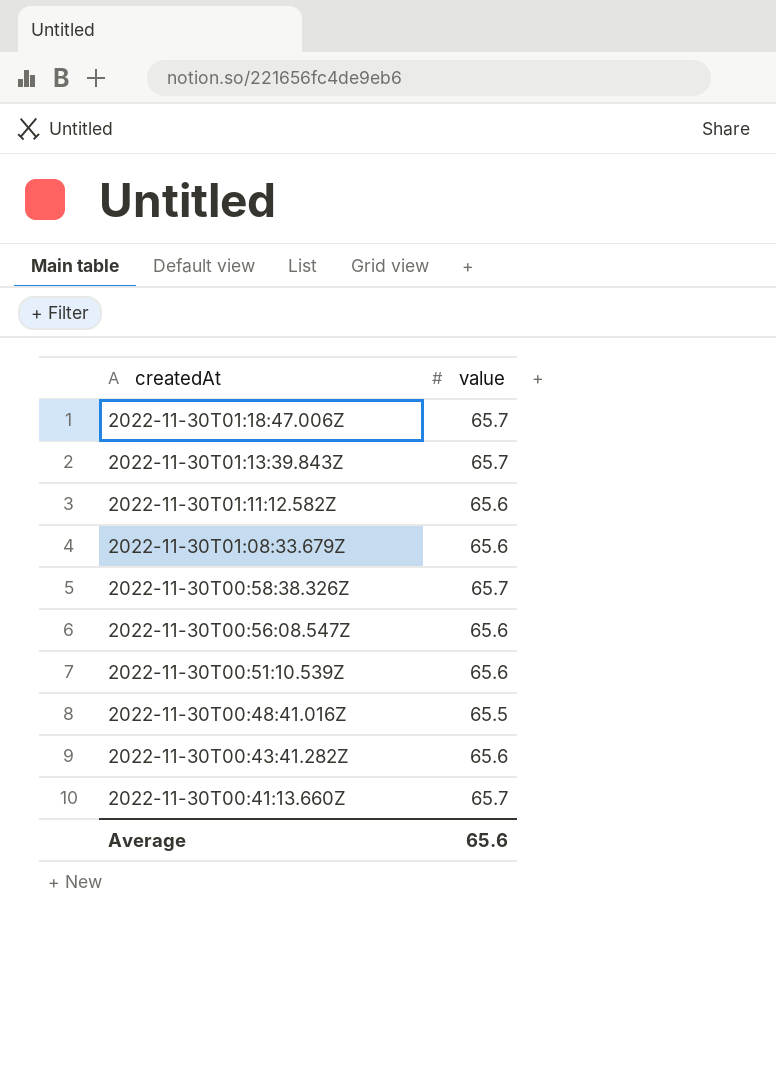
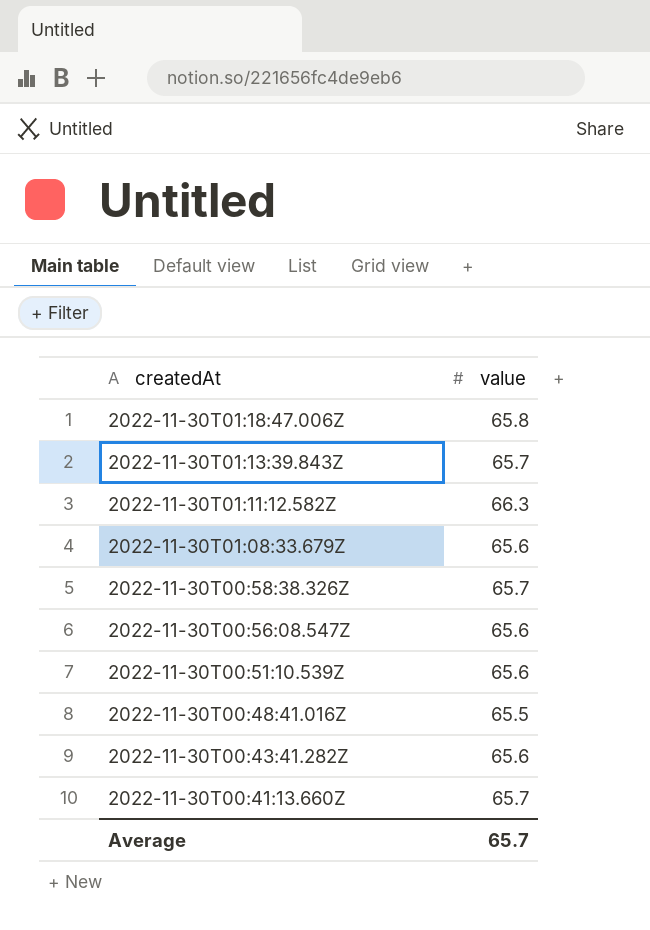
2022-11-30T01:18:47.006Z | value: 65.7 -> 65.8
2022-11-30T01:11:12.582Z | value: 65.6 -> 66.3
Average | value: 65.6 -> 65.7

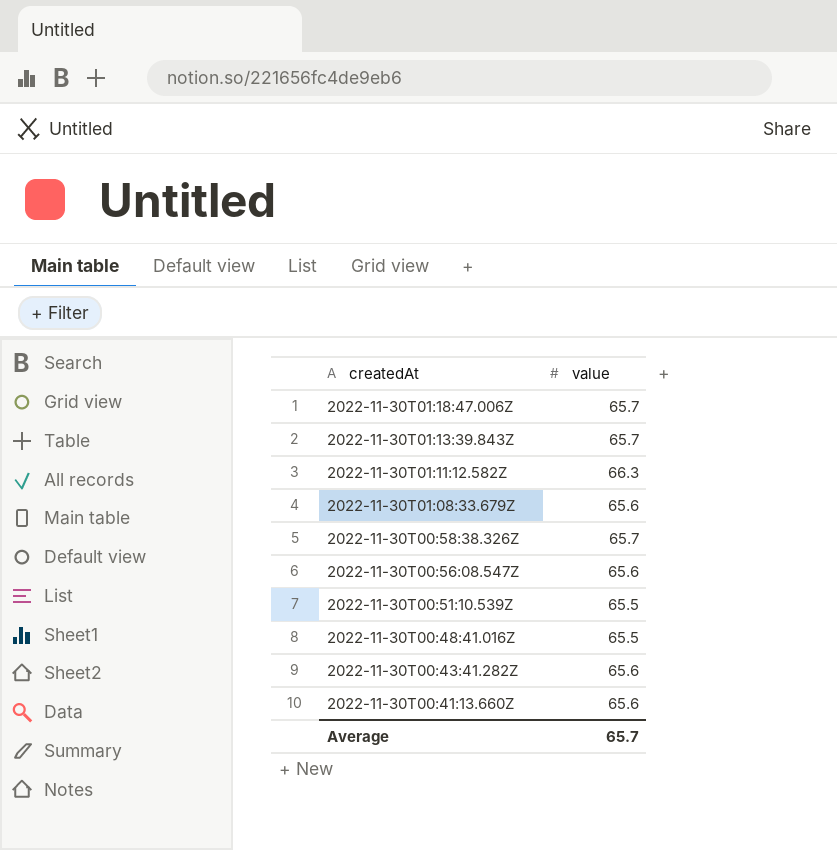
2022-11-30T01:18:47.006Z | value: 65.8 -> 65.7
2022-11-30T00:51:10.539Z | value: 65.6 -> 65.5
2022-11-30T00:41:13.660Z | value: 65.7 -> 65.6

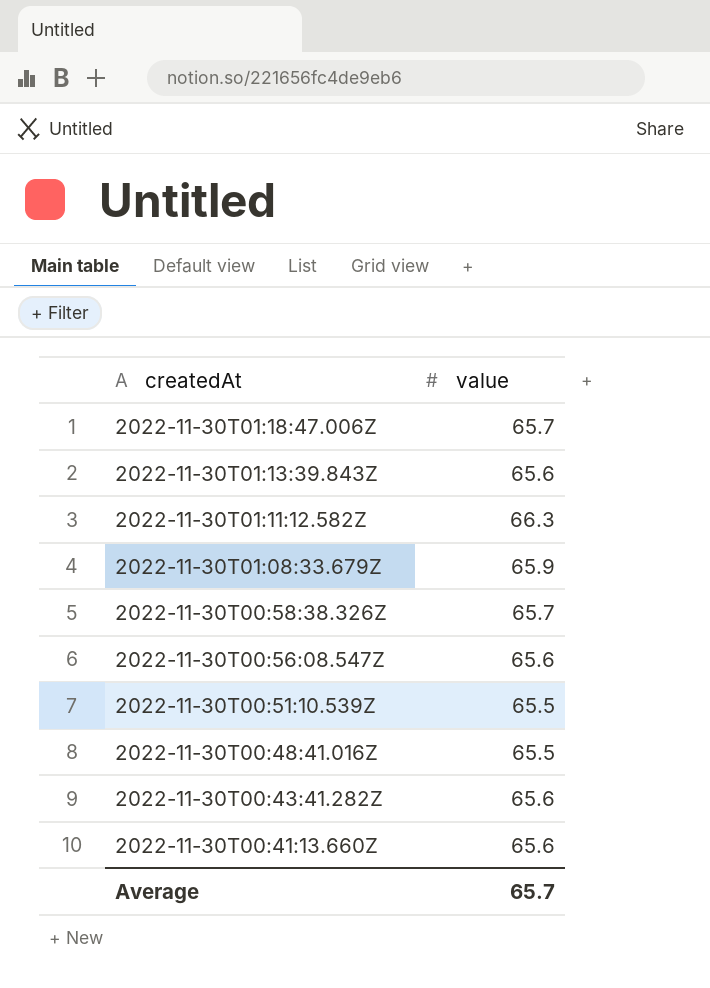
2022-11-30T01:13:39.843Z | value: 65.7 -> 65.6
2022-11-30T01:08:33.679Z | value: 65.6 -> 65.9

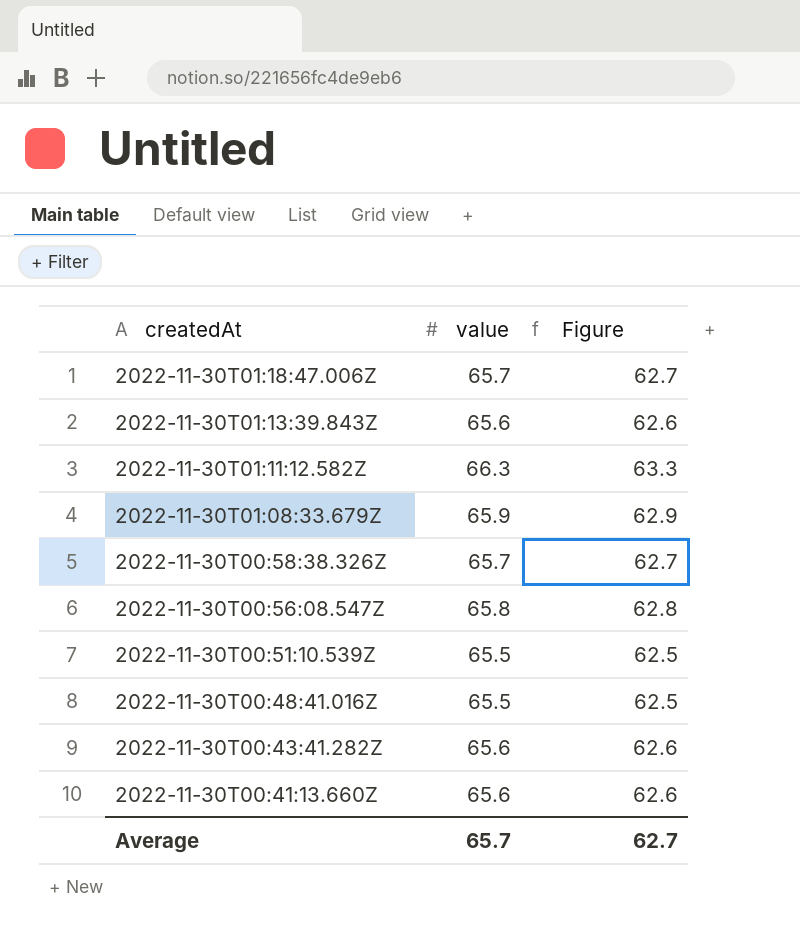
column Figure | formula: none -> [value] - 3
2022-11-30T00:56:08.547Z | value: 65.6 -> 65.8

